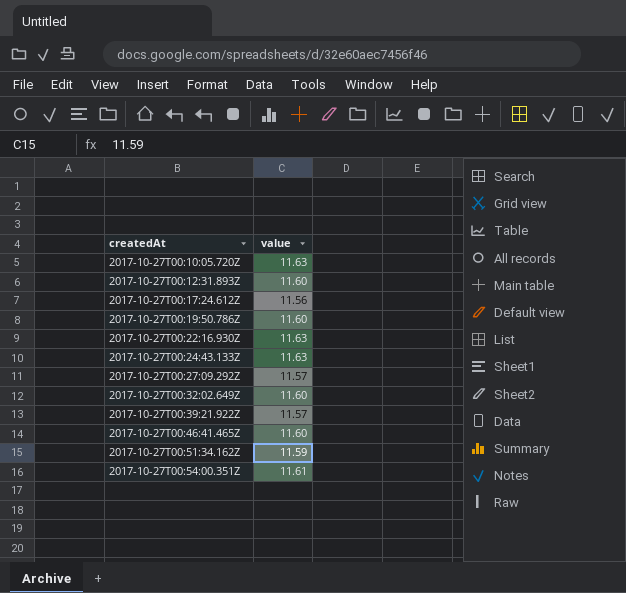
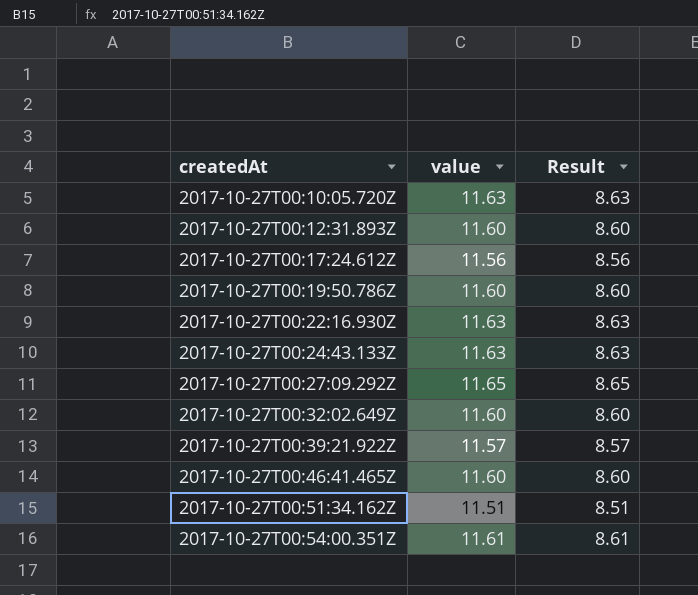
column Result | formula: none -> [value] - 3
2017-10-27T00:27:09.292Z | value: 11.57 -> 11.65
2017-10-27T00:51:34.162Z | value: 11.59 -> 11.51

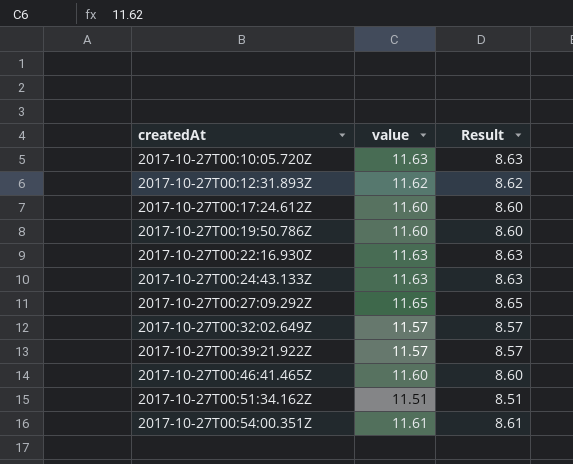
2017-10-27T00:12:31.893Z | value: 11.60 -> 11.62
2017-10-27T00:12:31.893Z | Result: 8.60 -> 8.62
2017-10-27T00:17:24.612Z | value: 11.56 -> 11.60
2017-10-27T00:17:24.612Z | Result: 8.56 -> 8.60
2017-10-27T00:32:02.649Z | value: 11.60 -> 11.57
2017-10-27T00:32:02.649Z | Result: 8.60 -> 8.57

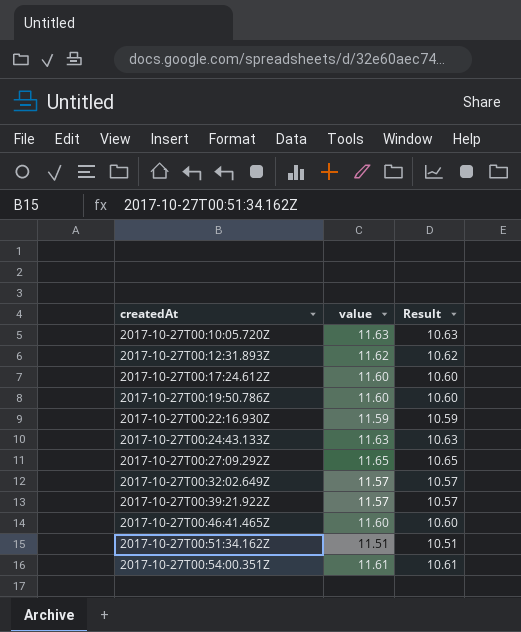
column Result | formula: [value] - 3 -> [value] - 1
2017-10-27T00:22:16.930Z | value: 11.63 -> 11.59

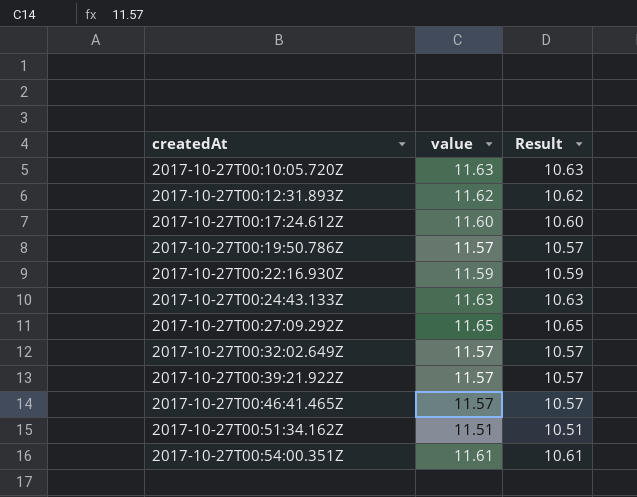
2017-10-27T00:19:50.786Z | value: 11.60 -> 11.57
2017-10-27T00:19:50.786Z | Result: 10.60 -> 10.57
2017-10-27T00:46:41.465Z | value: 11.60 -> 11.57
2017-10-27T00:46:41.465Z | Result: 10.60 -> 10.57

